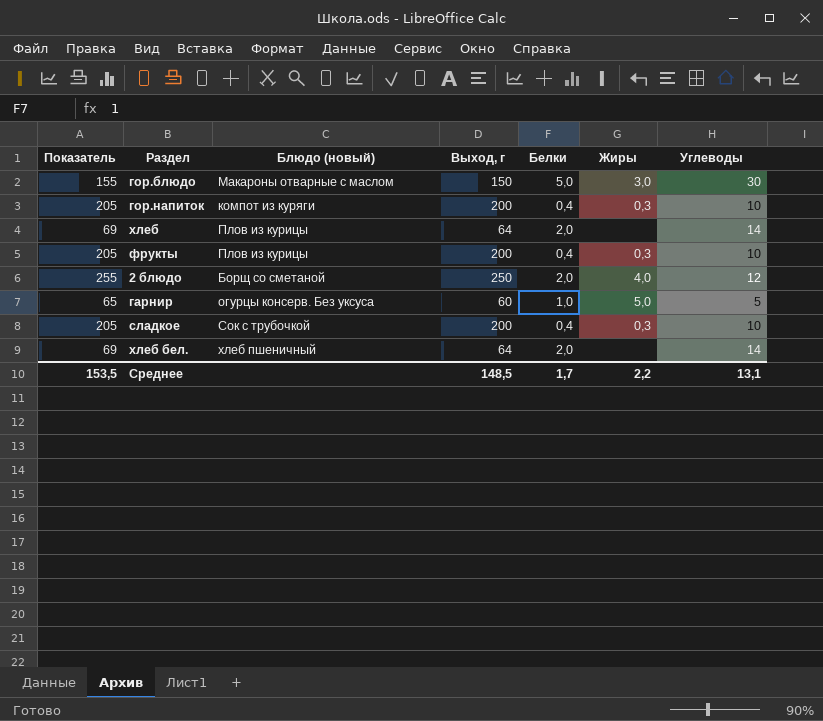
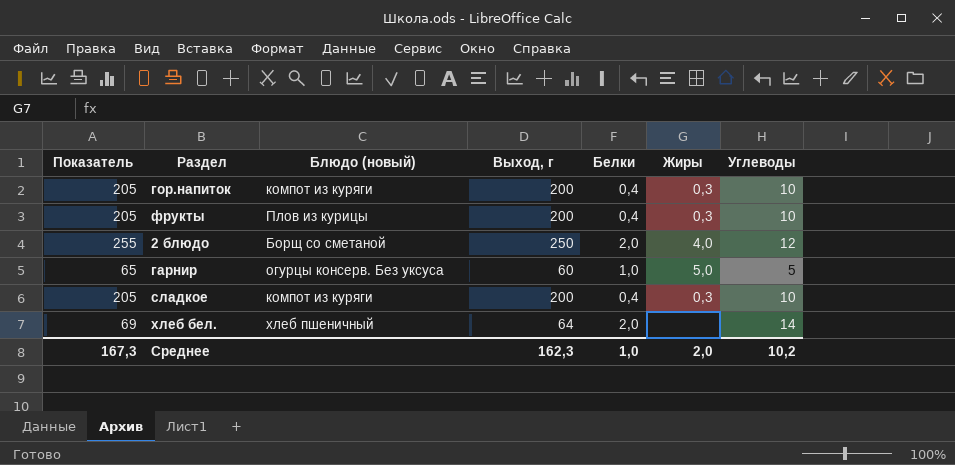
row гор.блюдо: 155 | Макароны отварные с маслом | 150 | 5,0 | 3,0 | 30 -> none
row хлеб: 69 | Плов из курицы | 64 | 2,0 | none | 14 -> none
сладкое | Блюдо (новый): Сок с трубочкой -> компот из куряги
Среднее | Показатель: 153,5 -> 167,3
Среднее | Выход, г: 148,5 -> 162,3
Среднее | Белки: 1,7 -> 1,0
Среднее | Жиры: 2,2 -> 2,0
Среднее | Углеводы: 13,1 -> 10,2

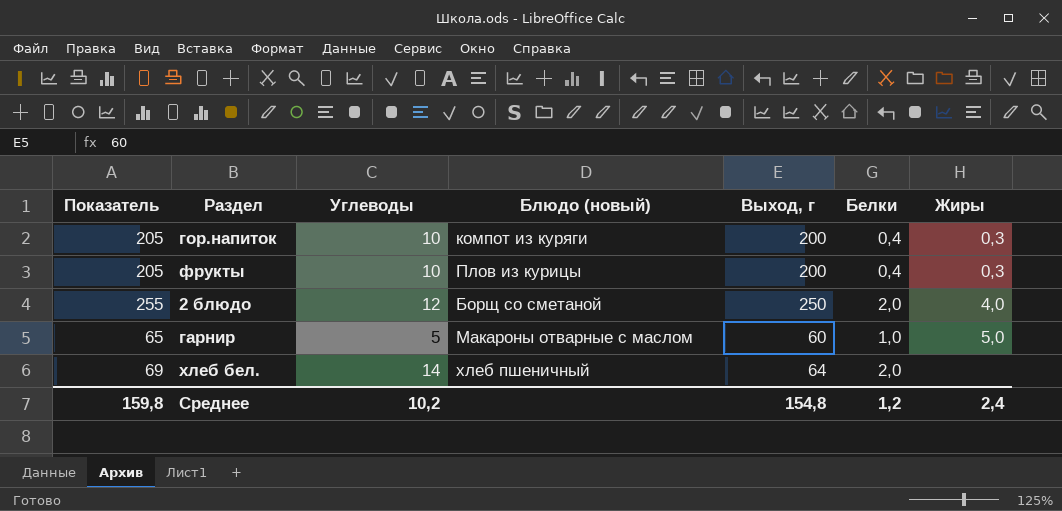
column Углеводы | position: 7 -> 3
row сладкое: 205 | компот из куряги | 200 | 0,4 | 0,3 | 10 -> none
гарнир | Блюдо (новый): огурцы консерв. Без уксуса -> Макароны отварные с маслом
Среднее | Показатель: 167,3 -> 159,8
Среднее | Выход, г: 162,3 -> 154,8
Среднее | Белки: 1,0 -> 1,2
Среднее | Жиры: 2,0 -> 2,4

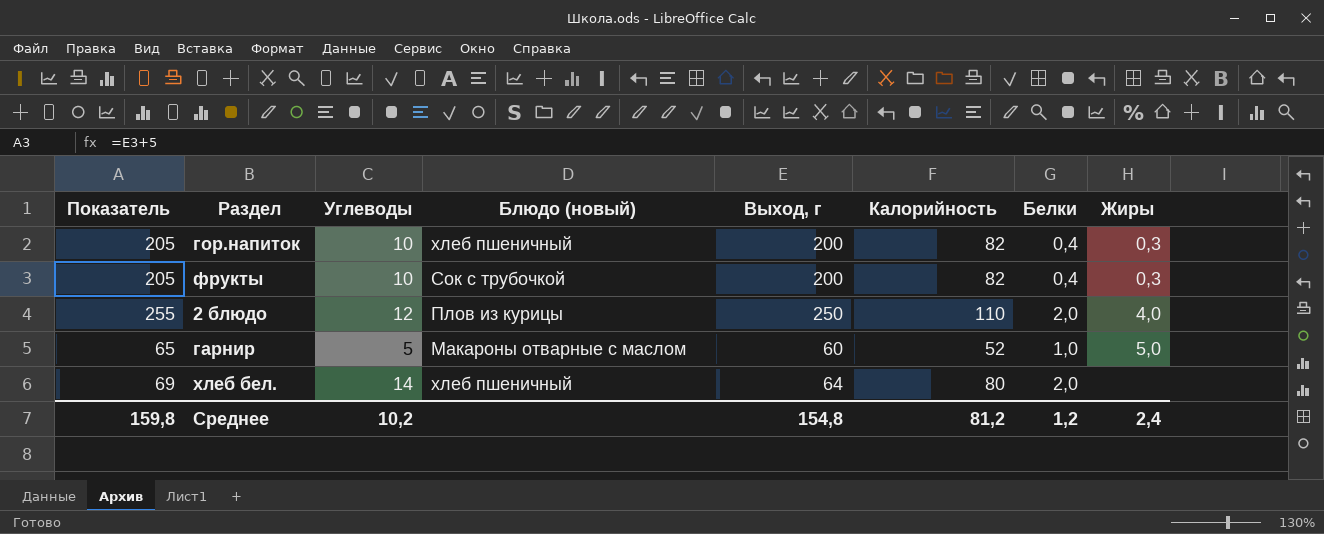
column Калорийность | position: none -> 6
гор.напиток | Блюдо (новый): компот из куряги -> хлеб пшеничный
фрукты | Блюдо (новый): Плов из курицы -> Сок с трубочкой
2 блюдо | Блюдо (новый): Борщ со сметаной -> Плов из курицы

